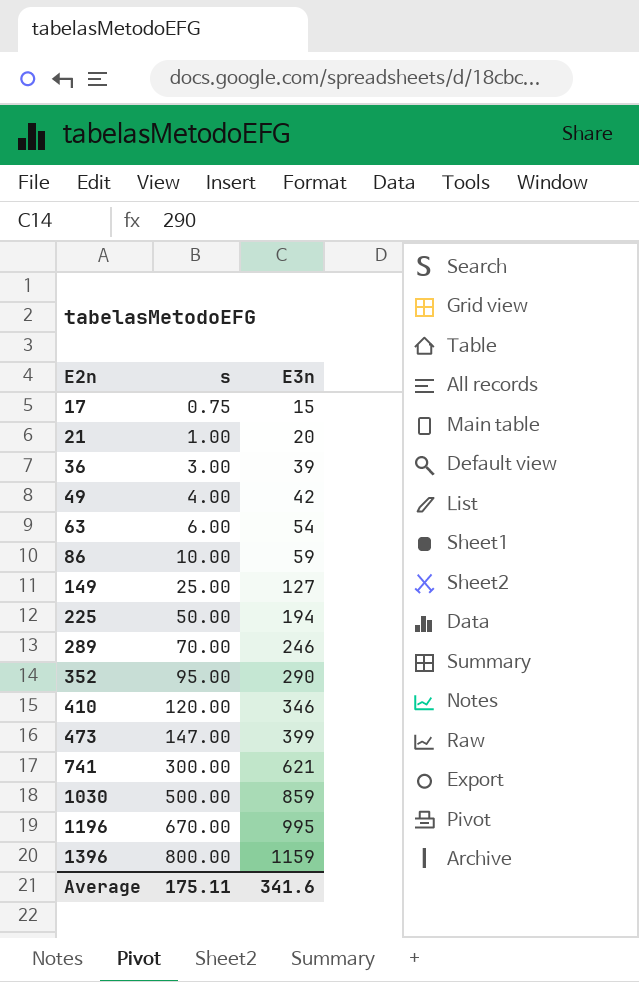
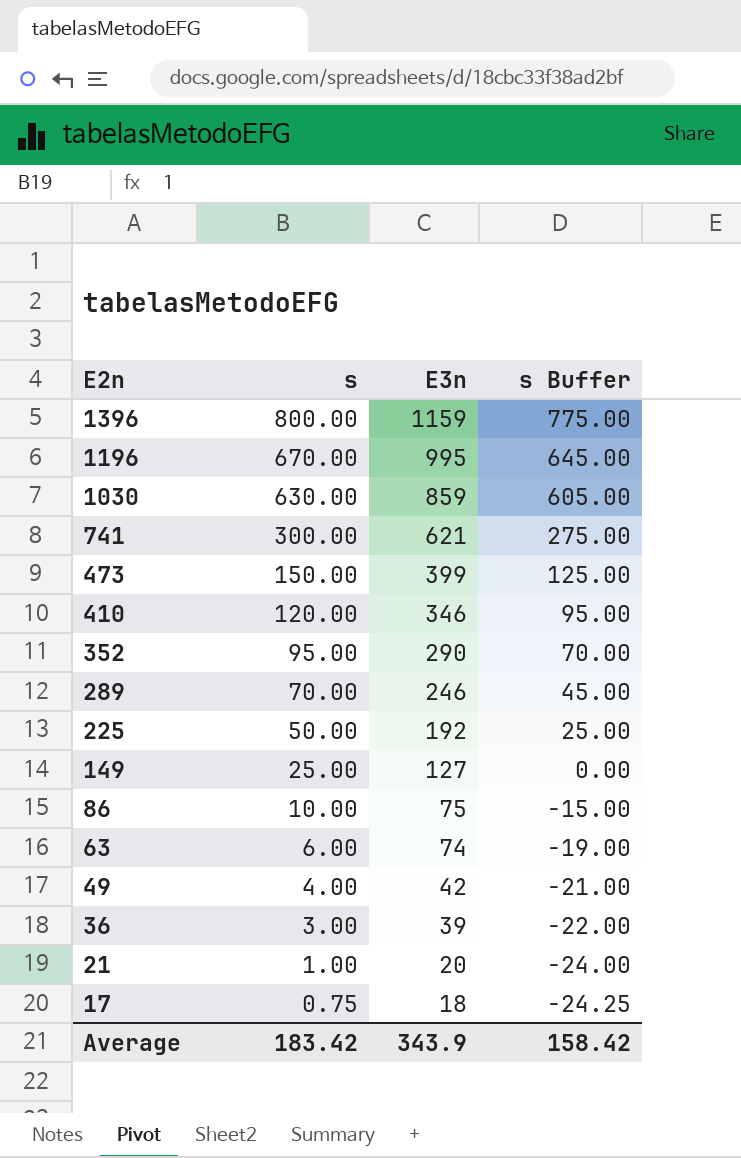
row order: E2n ascending -> E2n descending
column s Buffer | formula: none -> [s] - 25
1030 | s: 500.00 -> 630.00
473 | s: 147.00 -> 150.00
225 | E3n: 194 -> 192
86 | E3n: 59 -> 75
63 | E3n: 54 -> 74
17 | E3n: 15 -> 18
Average | s: 175.11 -> 183.42
Average | E3n: 341.6 -> 343.9

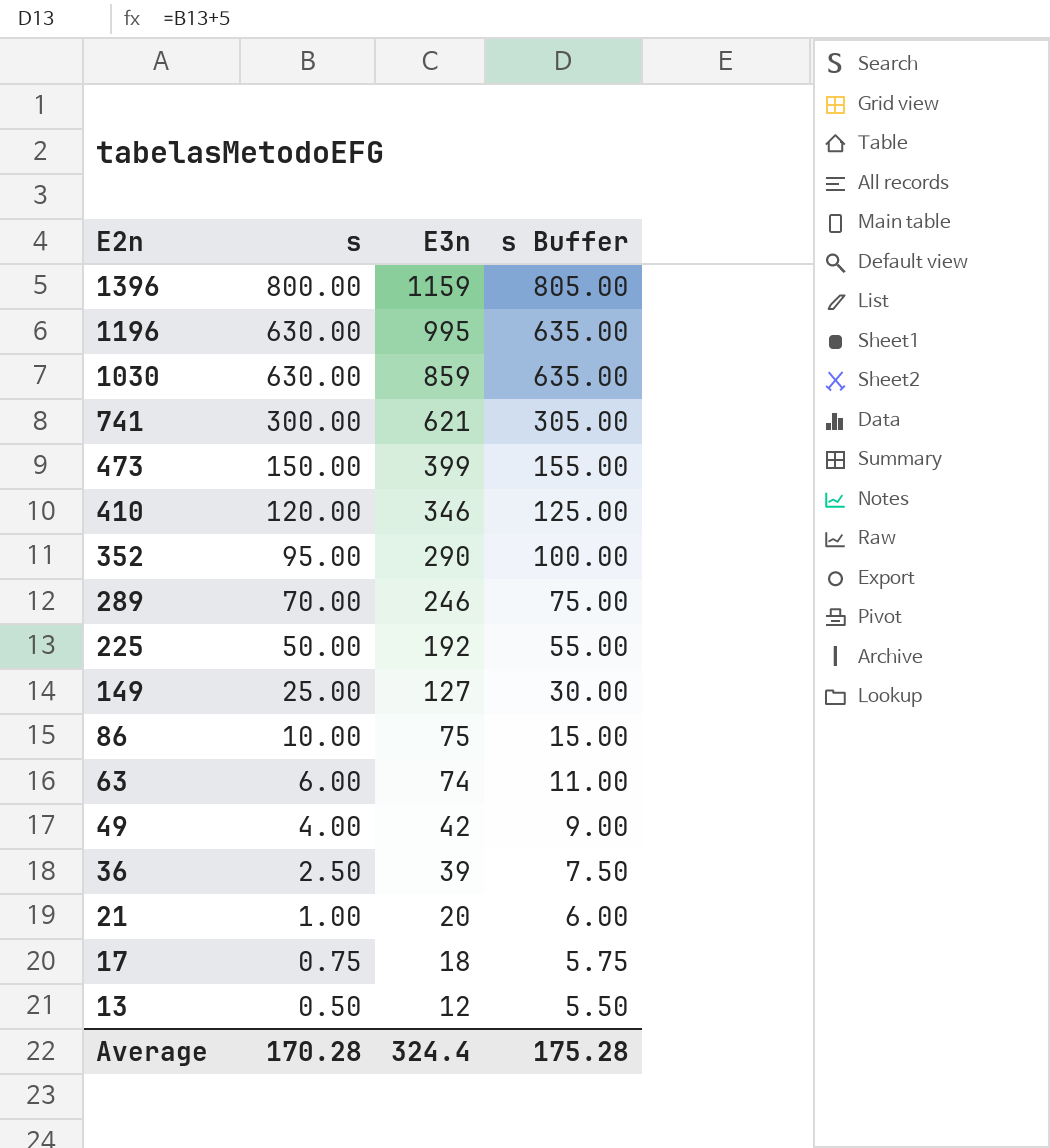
column s Buffer | formula: [s] - 25 -> [s] + 5
1196 | s: 670.00 -> 630.00
36 | s: 3.00 -> 2.50
row 13: none -> 0.50 | 12 | 5.50
Average | s: 183.42 -> 170.28
Average | E3n: 343.9 -> 324.4
Average | s Buffer: 158.42 -> 175.28

